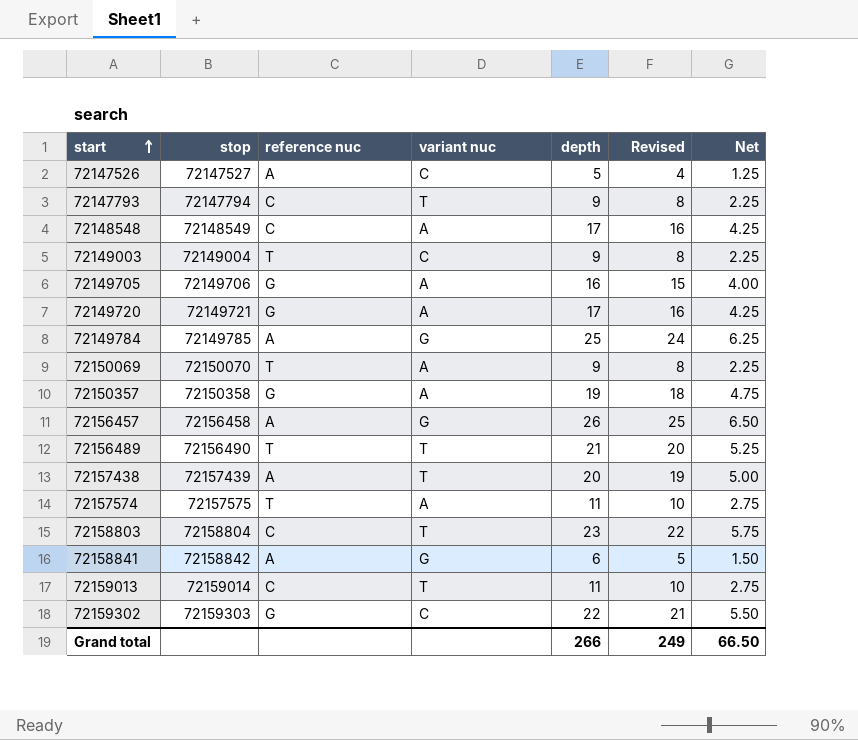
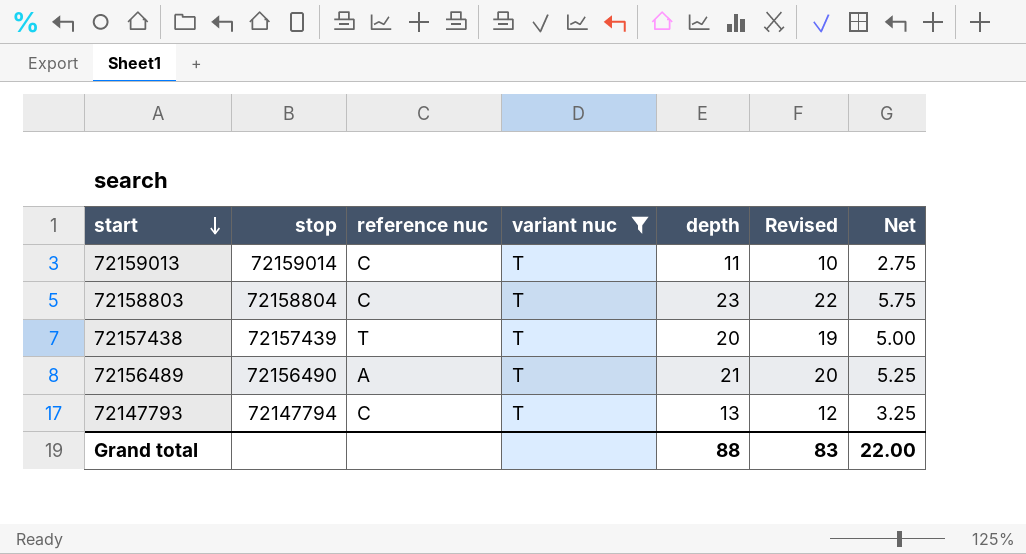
filter: none -> variant nuc = T
row order: start ascending -> start descending
72157438 | reference nuc: A -> T
72156489 | reference nuc: T -> A
72147793 | depth: 9 -> 13
72147793 | Revised: 8 -> 12
72147793 | Net: 2.25 -> 3.25
Grand total | depth: 266 -> 88
Grand total | Revised: 249 -> 83
Grand total | Net: 66.50 -> 22.00

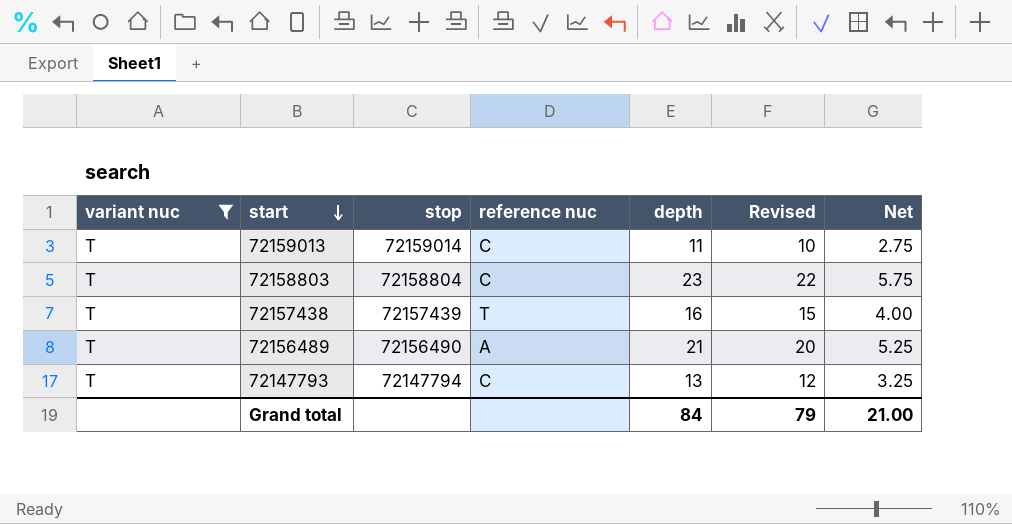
column variant nuc | position: 4 -> 1
72157438 | depth: 20 -> 16
72157438 | Revised: 19 -> 15
72157438 | Net: 5.00 -> 4.00
Grand total | depth: 88 -> 84
Grand total | Revised: 83 -> 79
Grand total | Net: 22.00 -> 21.00

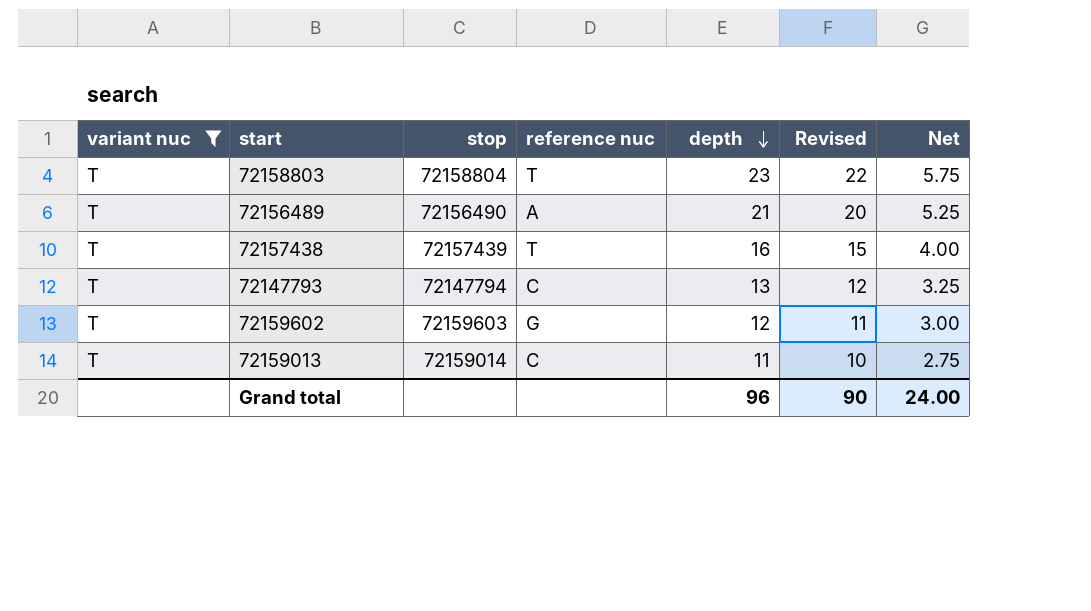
row order: start descending -> depth descending
72158803 | reference nuc: C -> T
row 72159602: none -> T | 72159603 | G | 12 | 11 | 3.00
Grand total | depth: 84 -> 96
Grand total | Revised: 79 -> 90
Grand total | Net: 21.00 -> 24.00

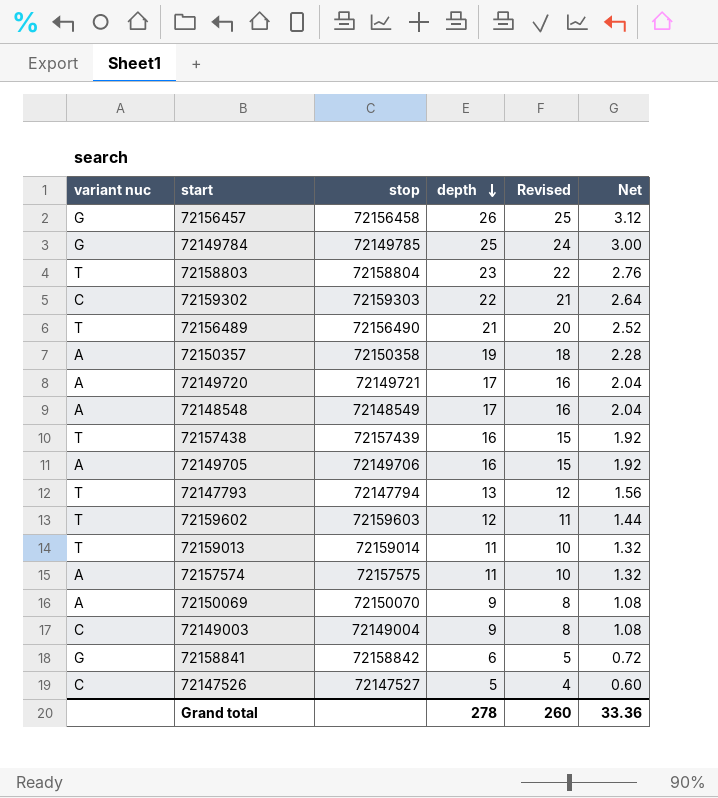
filter: variant nuc = T -> none
column reference nuc | position: 4 -> none
column Net | formula: [depth] * 0.25 -> [depth] * 0.12
Grand total | depth: 96 -> 278
Grand total | Revised: 90 -> 260
Grand total | Net: 24.00 -> 33.36

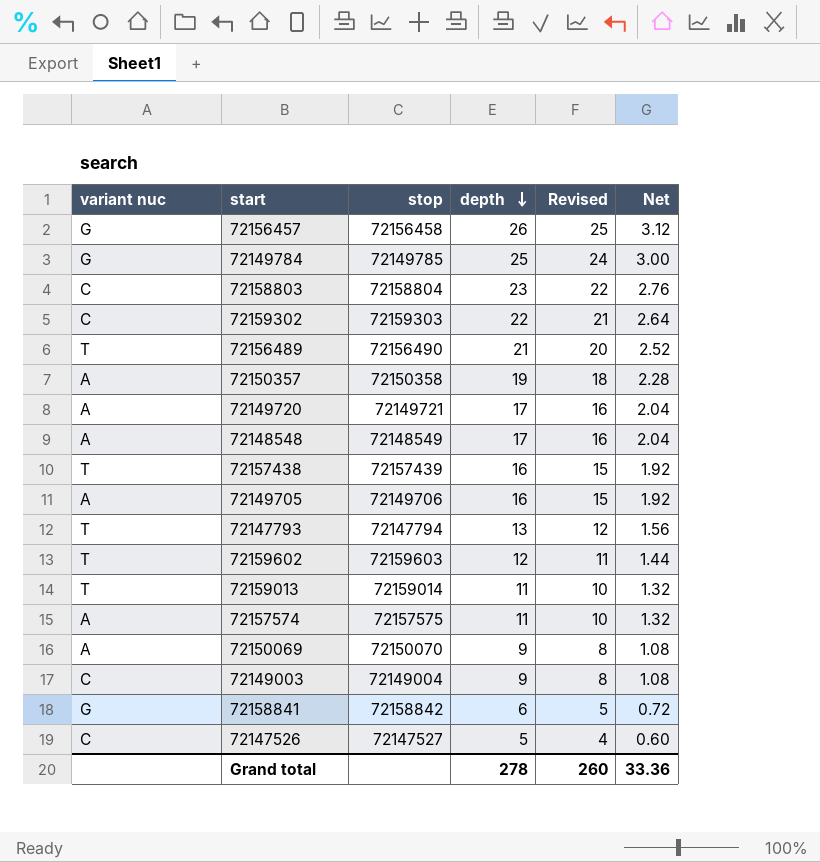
72158803 | variant nuc: T -> C

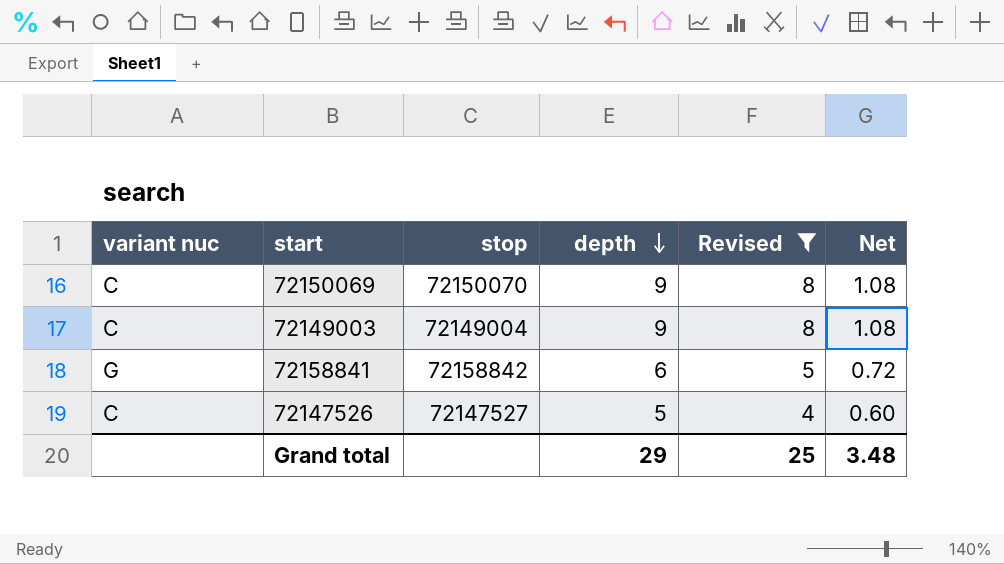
filter: none -> Revised <= 8
72150069 | variant nuc: A -> C
Grand total | depth: 278 -> 29
Grand total | Revised: 260 -> 25
Grand total | Net: 33.36 -> 3.48

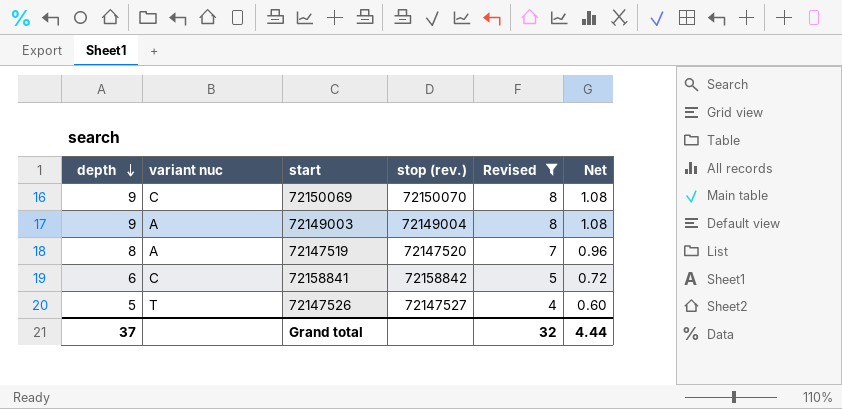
column depth | position: 4 -> 1
column name: stop -> stop (rev.)
72149003 | variant nuc: C -> A
row 72147519: none -> 8 | A | 72147520 | 7 | 0.96
72158841 | variant nuc: G -> C
72147526 | variant nuc: C -> T
Grand total | depth: 29 -> 37
Grand total | Revised: 25 -> 32
Grand total | Net: 3.48 -> 4.44

